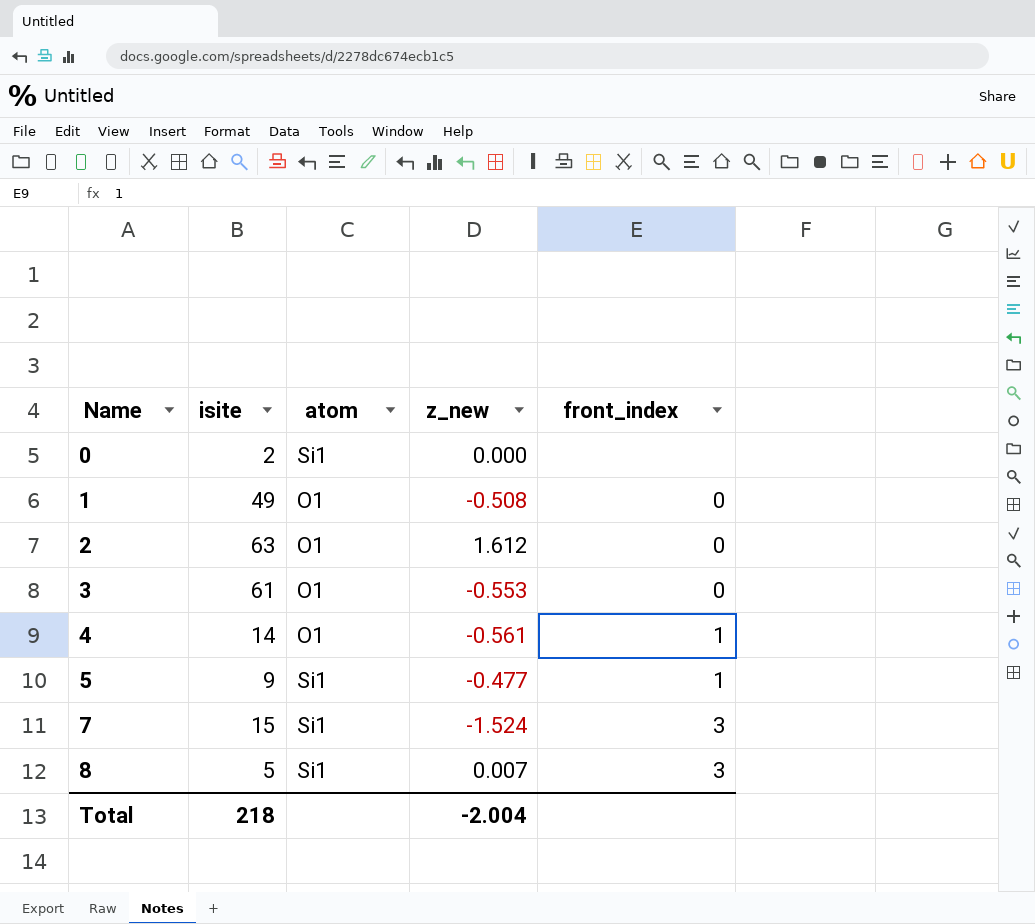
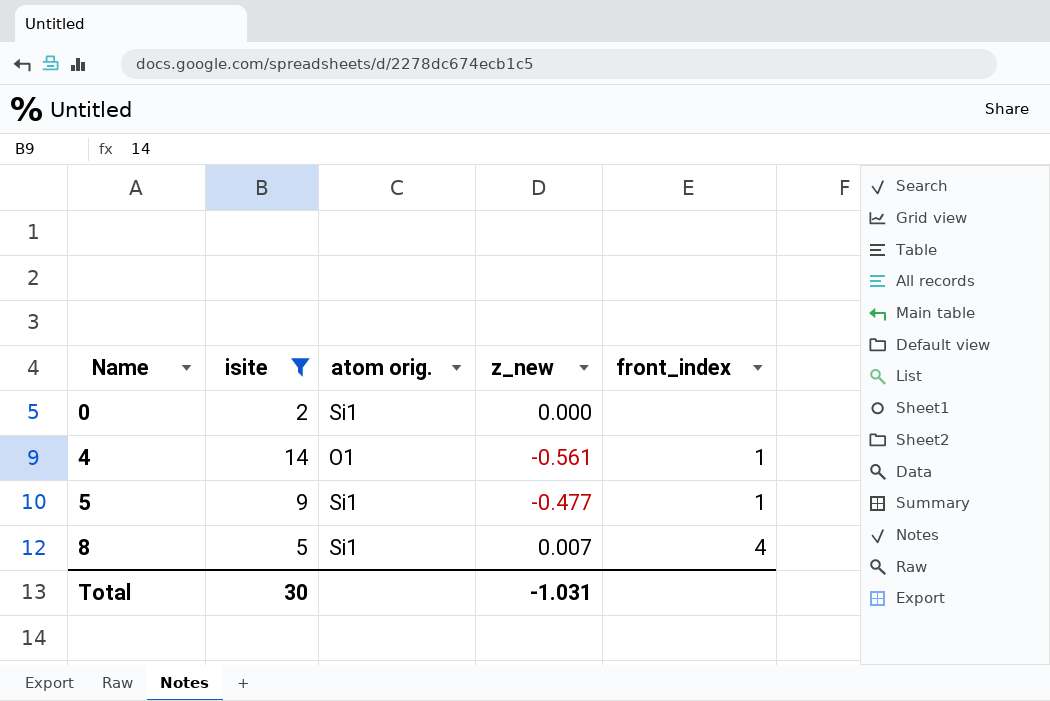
filter: none -> isite <= 14
column name: atom -> atom orig.
8 | front_index: 3 -> 4
Total | isite: 218 -> 30
Total | z_new: -2.004 -> -1.031

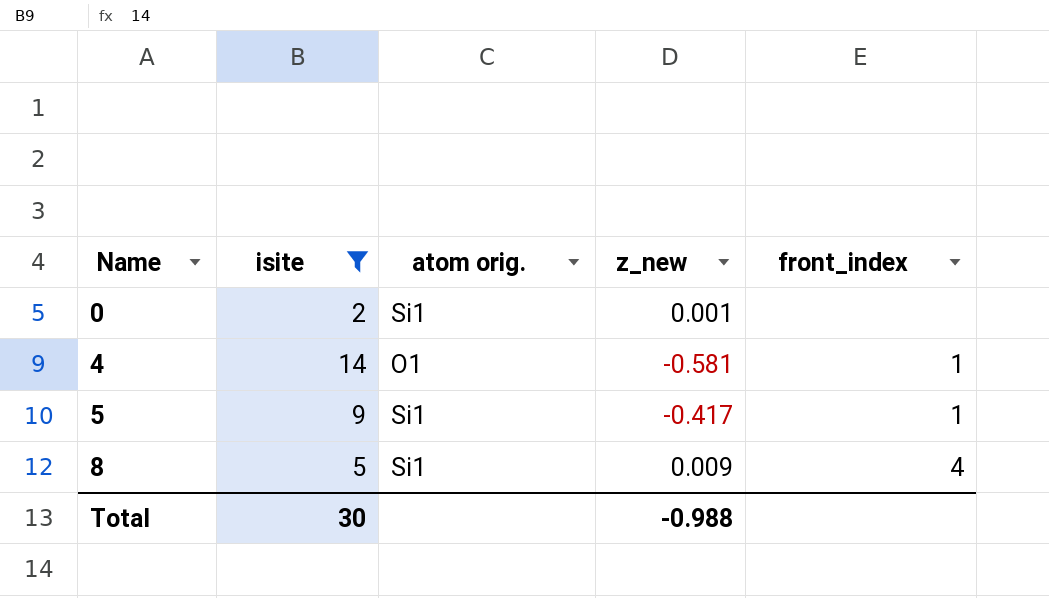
0 | z_new: 0.000 -> 0.001
4 | z_new: -0.561 -> -0.581
5 | z_new: -0.477 -> -0.417
8 | z_new: 0.007 -> 0.009
Total | z_new: -1.031 -> -0.988

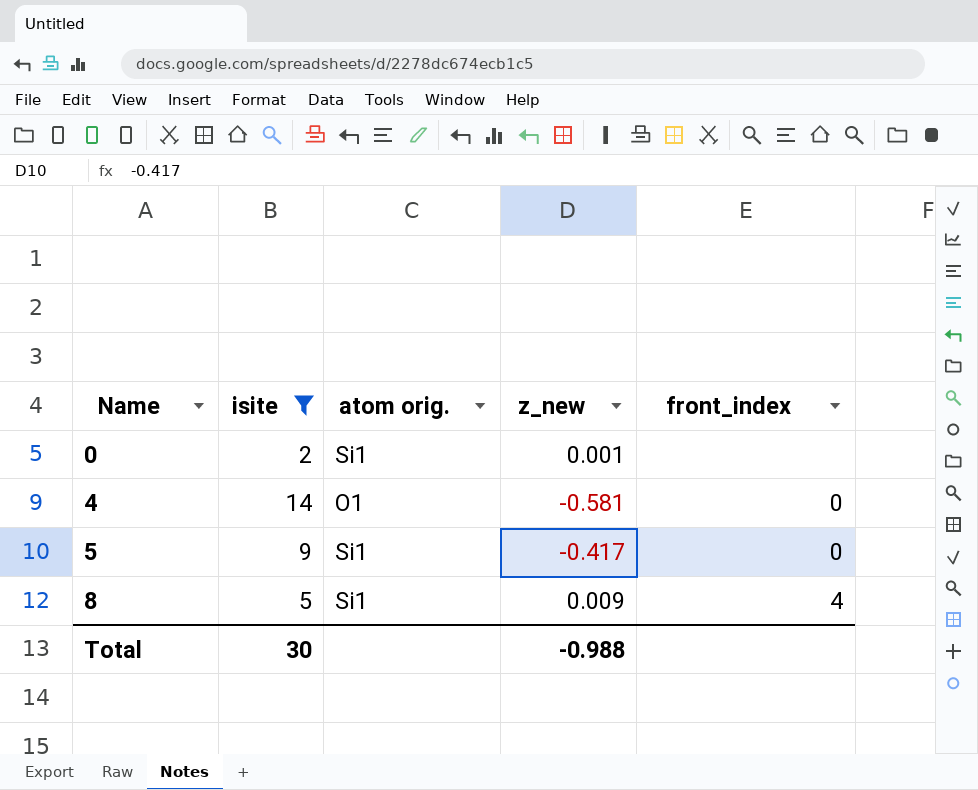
4 | front_index: 1 -> 0
5 | front_index: 1 -> 0

